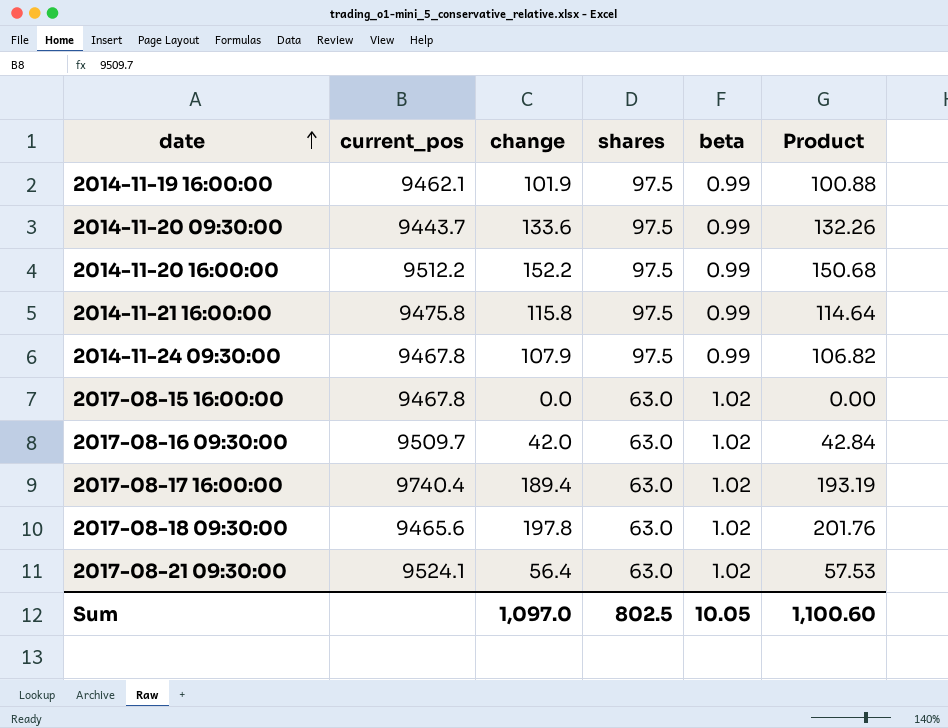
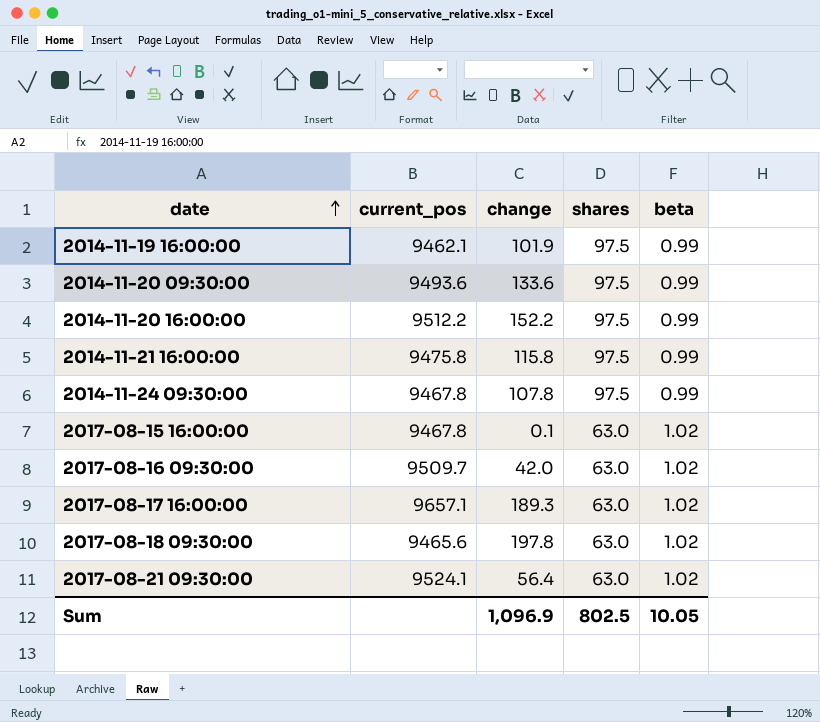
column Product | formula: [change] * [beta] -> none
2014-11-20 09:30:00 | current_pos: 9443.7 -> 9493.6
2014-11-24 09:30:00 | change: 107.9 -> 107.8
2017-08-15 16:00:00 | change: 0.0 -> 0.1
2017-08-17 16:00:00 | current_pos: 9740.4 -> 9657.1
2017-08-17 16:00:00 | change: 189.4 -> 189.3
Sum | change: 1,097.0 -> 1,096.9

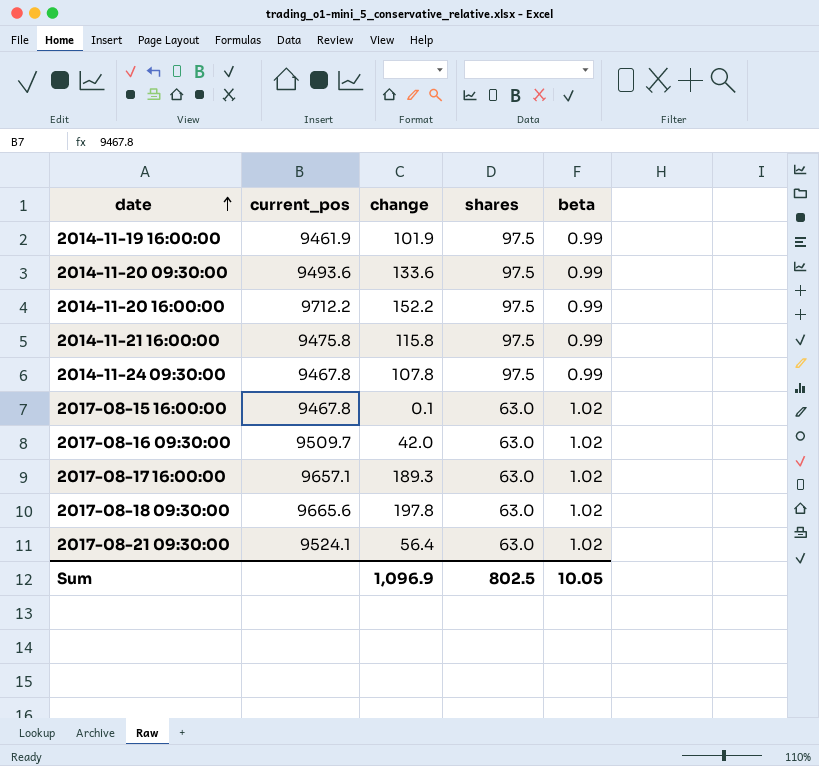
2014-11-19 16:00:00 | current_pos: 9462.1 -> 9461.9
2014-11-20 16:00:00 | current_pos: 9512.2 -> 9712.2
2017-08-18 09:30:00 | current_pos: 9465.6 -> 9665.6

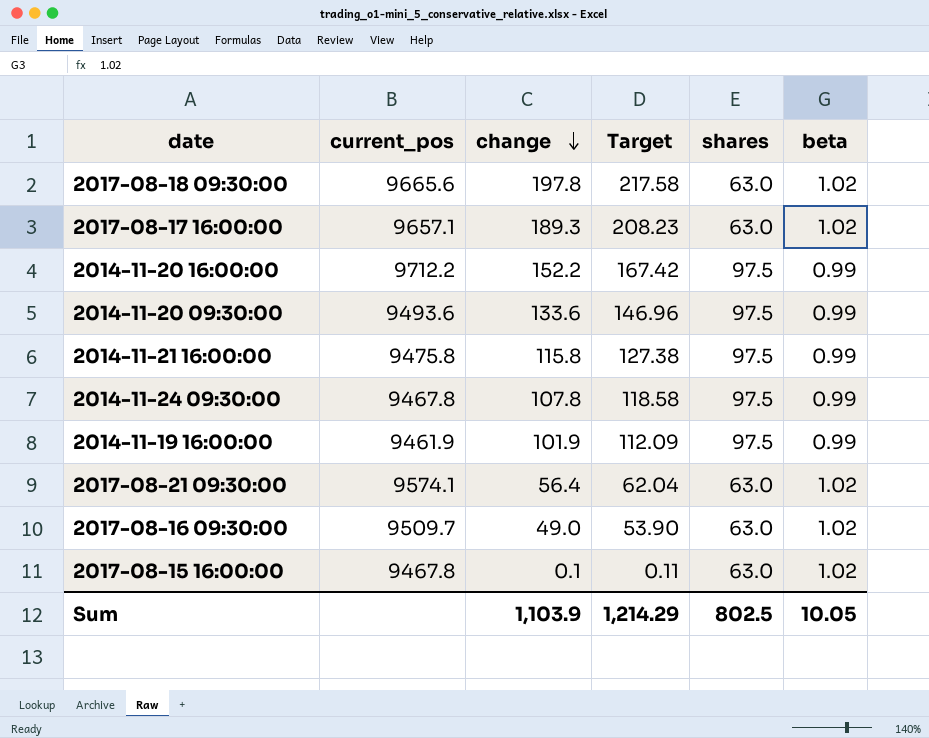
row order: date ascending -> change descending
column Target | formula: none -> [change] * 1.1
2017-08-21 09:30:00 | current_pos: 9524.1 -> 9574.1
2017-08-16 09:30:00 | change: 42.0 -> 49.0
Sum | change: 1,096.9 -> 1,103.9

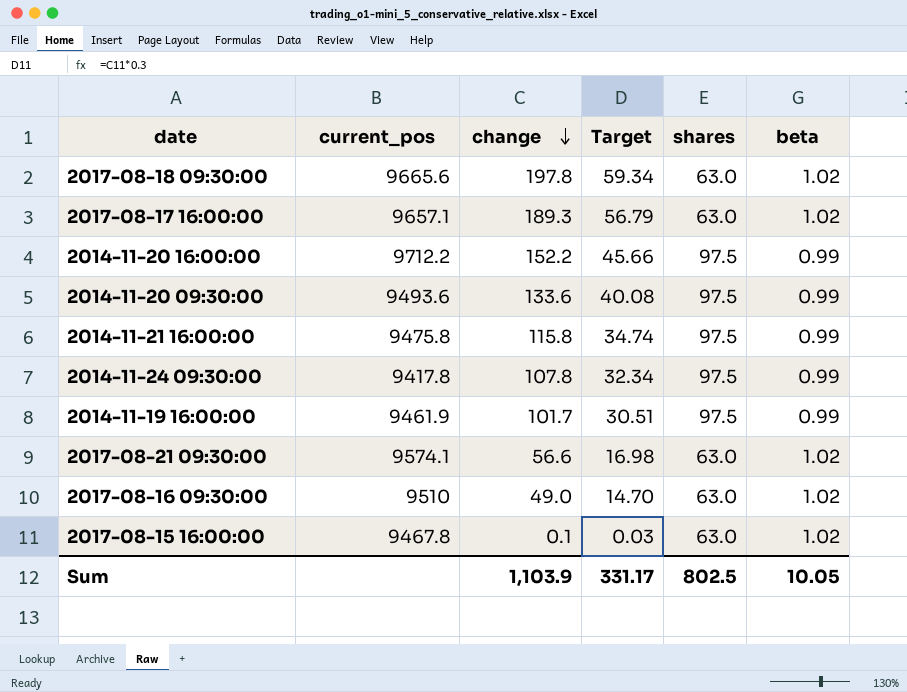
column Target | formula: [change] * 1.1 -> [change] * 0.3
2014-11-24 09:30:00 | current_pos: 9467.8 -> 9417.8
2014-11-19 16:00:00 | change: 101.9 -> 101.7
2017-08-21 09:30:00 | change: 56.4 -> 56.6
2017-08-16 09:30:00 | current_pos: 9509.7 -> 9510
Sum | Target: 1,214.29 -> 331.17

